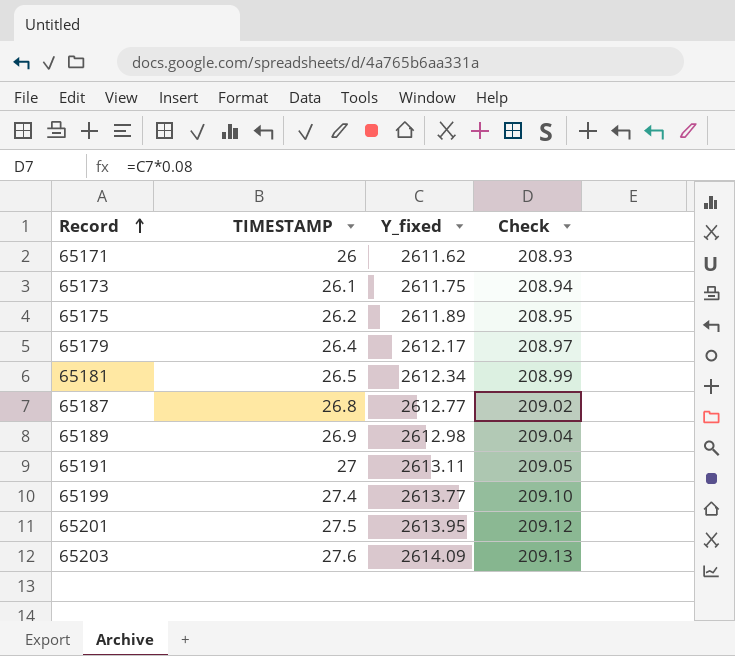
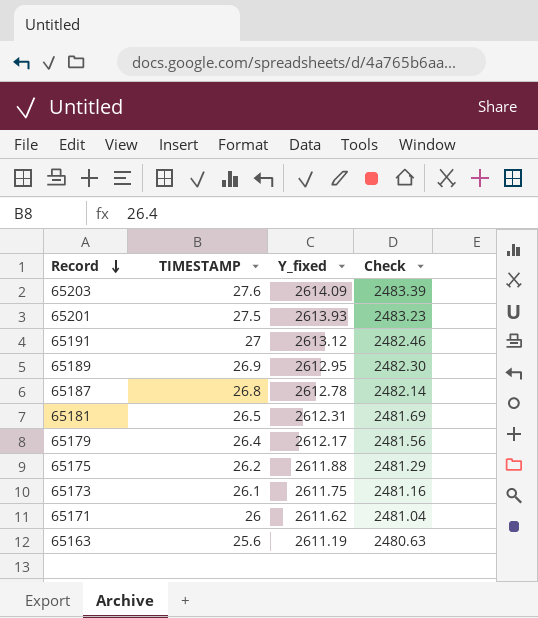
row order: Record ascending -> Record descending
column Check | formula: [Y_fixed] * 0.08 -> [Y_fixed] * 0.95
row 65199: 27.4 | 2613.77 | 209.10 -> none
65201 | Y_fixed: 2613.95 -> 2613.93
65191 | Y_fixed: 2613.11 -> 2613.12
65189 | Y_fixed: 2612.98 -> 2612.95
65187 | Y_fixed: 2612.77 -> 2612.78
65181 | Y_fixed: 2612.34 -> 2612.31
65175 | Y_fixed: 2611.89 -> 2611.88
row 65163: none -> 25.6 | 2611.19 | 2480.63

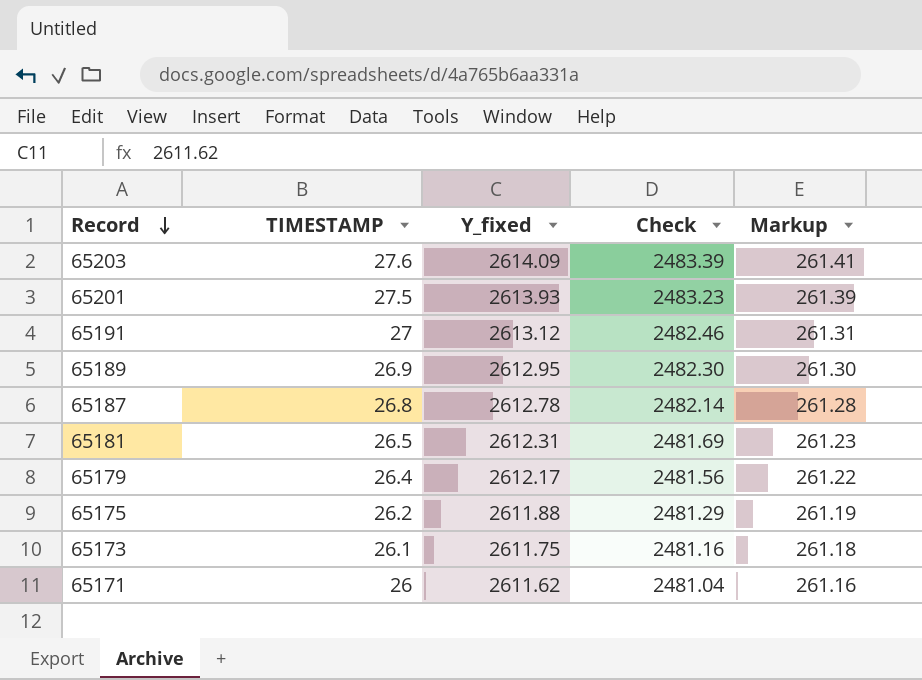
column Markup | formula: none -> [Y_fixed] * 0.1
row 65163: 25.6 | 2611.19 | 2480.63 -> none

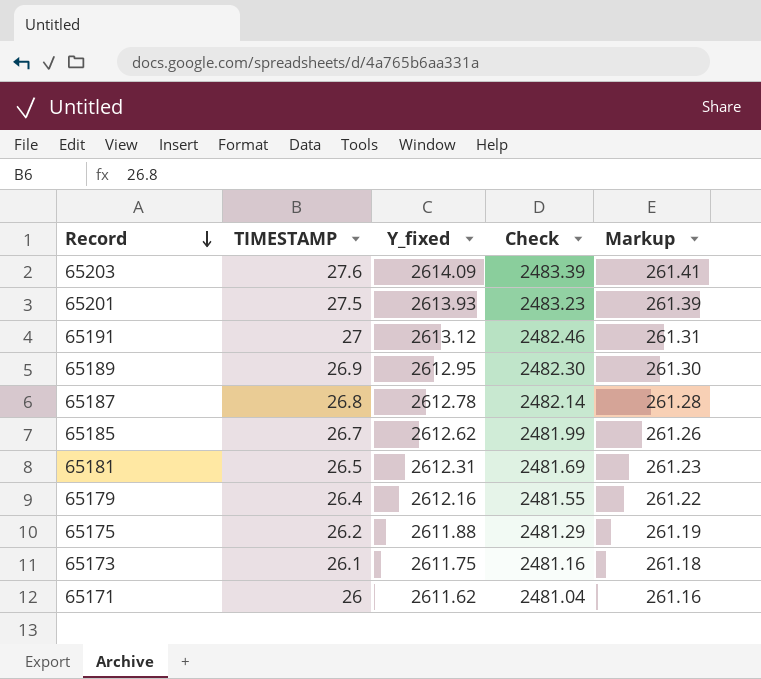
row 65185: none -> 26.7 | 2612.62 | 2481.99 | 261.26
65179 | Y_fixed: 2612.17 -> 2612.16
65179 | Check: 2481.56 -> 2481.55

